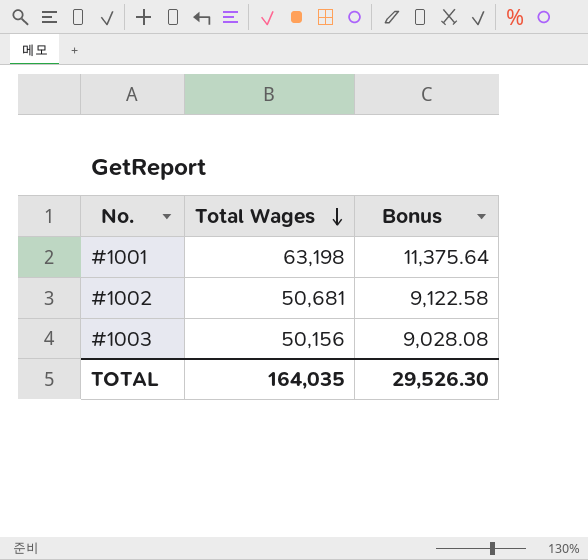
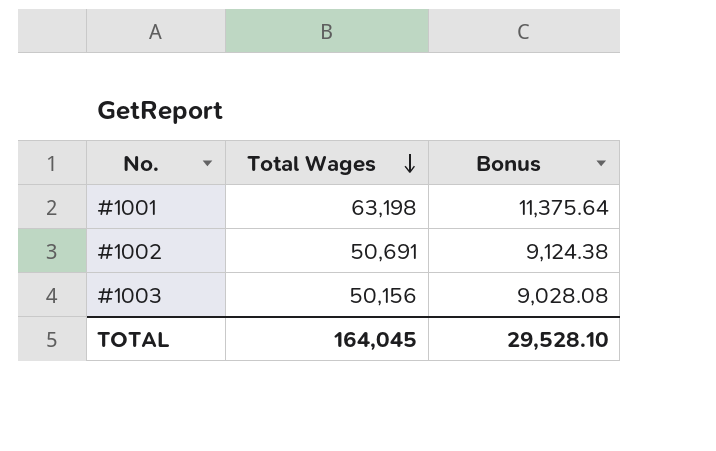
#1002 | Total Wages: 50,681 -> 50,691
#1002 | Bonus: 9,122.58 -> 9,124.38
TOTAL | Total Wages: 164,035 -> 164,045
TOTAL | Bonus: 29,526.30 -> 29,528.10

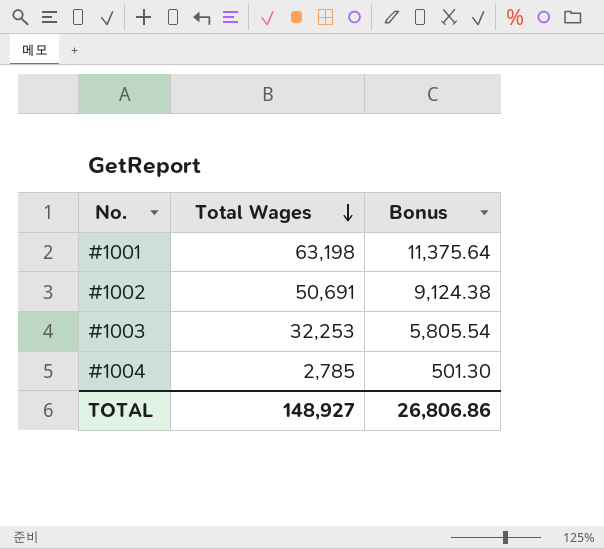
#1003 | Total Wages: 50,156 -> 32,253
#1003 | Bonus: 9,028.08 -> 5,805.54
row #1004: none -> 2,785 | 501.30
TOTAL | Total Wages: 164,045 -> 148,927
TOTAL | Bonus: 29,528.10 -> 26,806.86

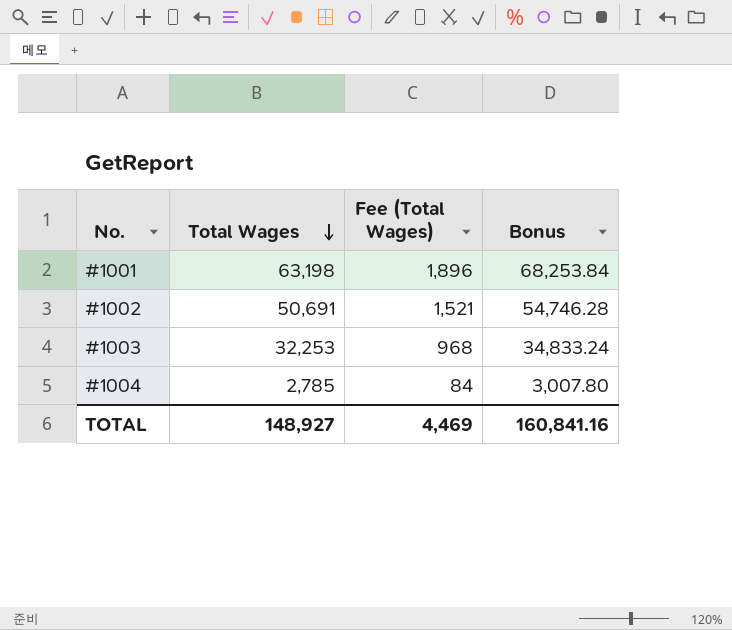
column Fee (Total Wages) | formula: none -> [Total Wages] * 0.03
column Bonus | formula: [Total Wages] * 0.18 -> [Total Wages] * 1.08
TOTAL | Bonus: 26,806.86 -> 160,841.16

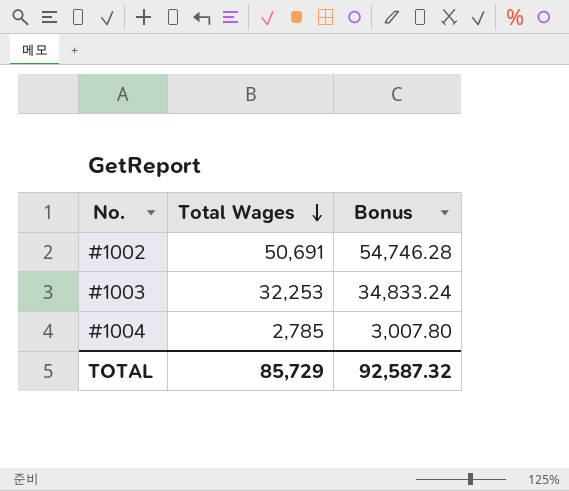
column Fee (Total Wages) | formula: [Total Wages] * 0.03 -> none
row #1001: 63,198 | 1,896 | 68,253.84 -> none
TOTAL | Total Wages: 148,927 -> 85,729
TOTAL | Bonus: 160,841.16 -> 92,587.32

